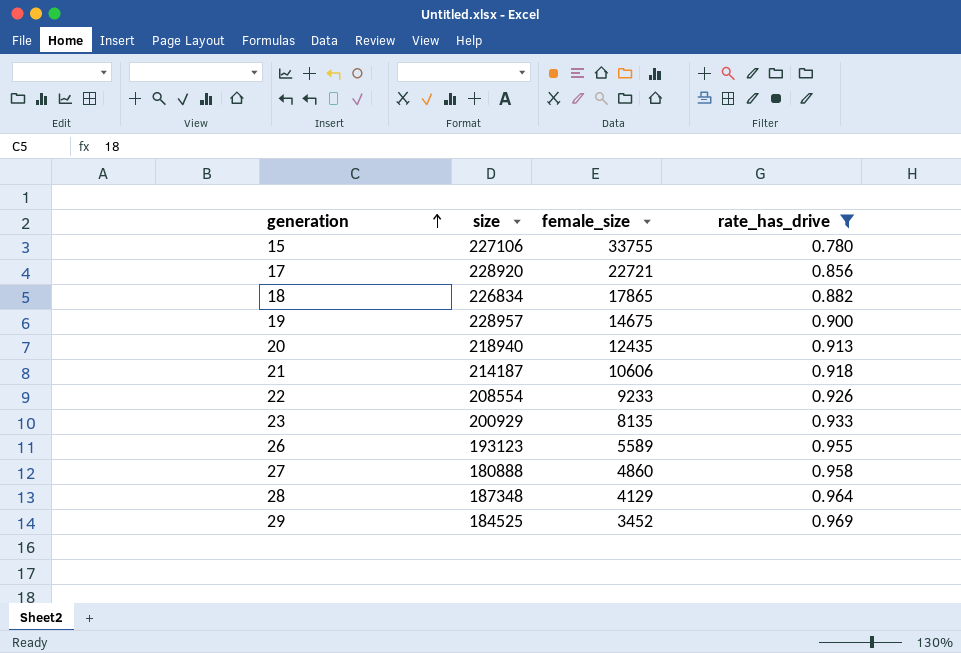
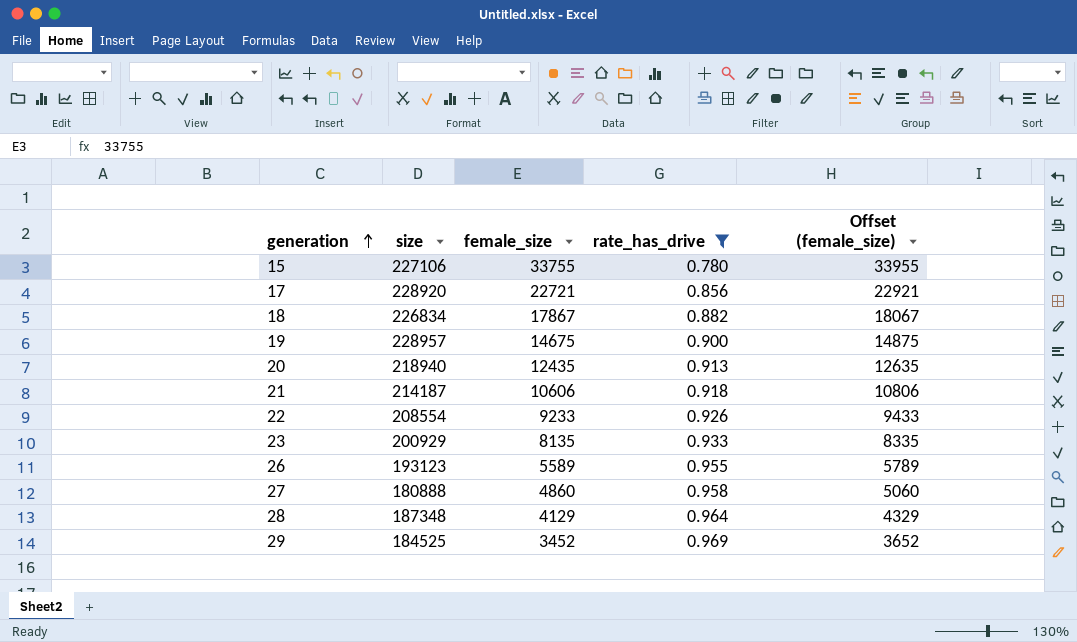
column Offset (female_size) | formula: none -> [female_size] + 200
18 | female_size: 17865 -> 17867

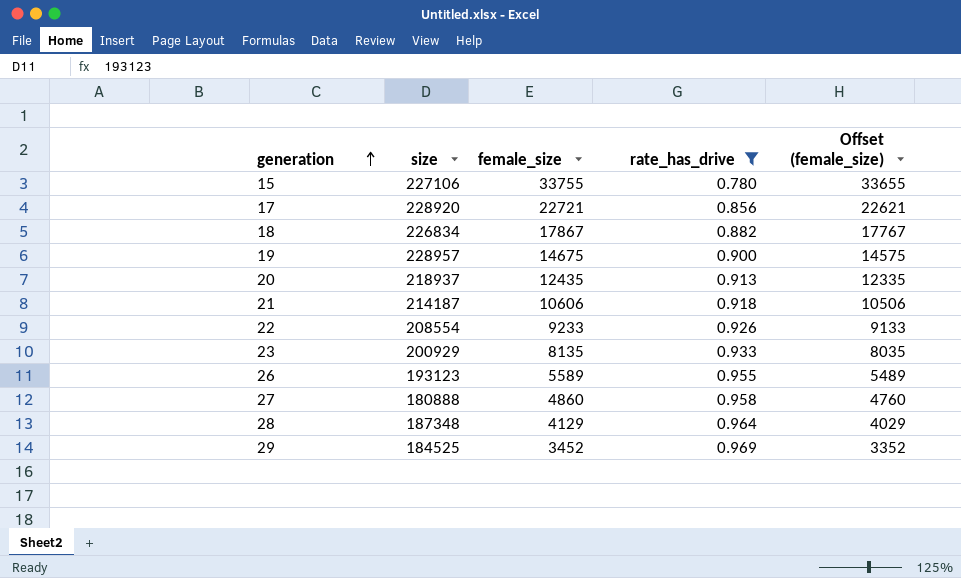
column Offset (female_size) | formula: [female_size] + 200 -> [female_size] - 100
20 | size: 218940 -> 218937

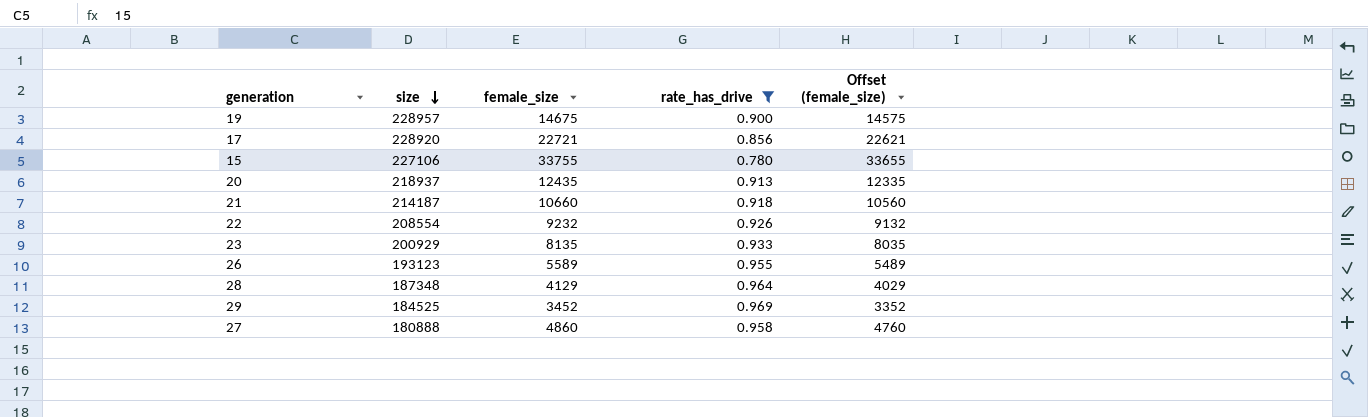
row order: generation ascending -> size descending
row 18: 226834 | 17867 | 0.882 | 17767 -> none
21 | female_size: 10606 -> 10660
21 | Offset (female_size): 10506 -> 10560
22 | female_size: 9233 -> 9232
22 | Offset (female_size): 9133 -> 9132

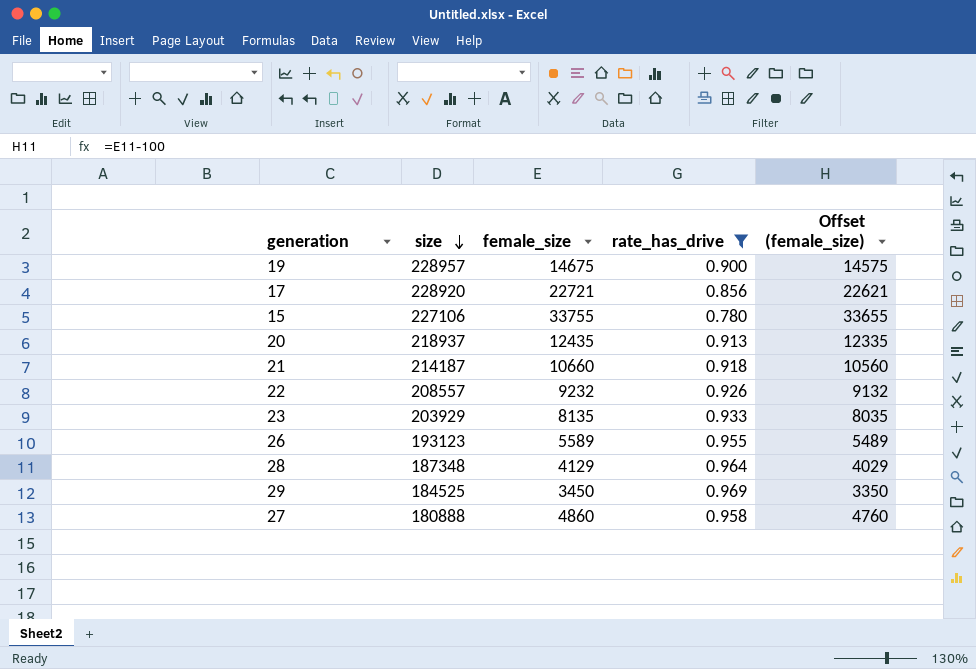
22 | size: 208554 -> 208557
23 | size: 200929 -> 203929
29 | female_size: 3452 -> 3450
29 | Offset (female_size): 3352 -> 3350

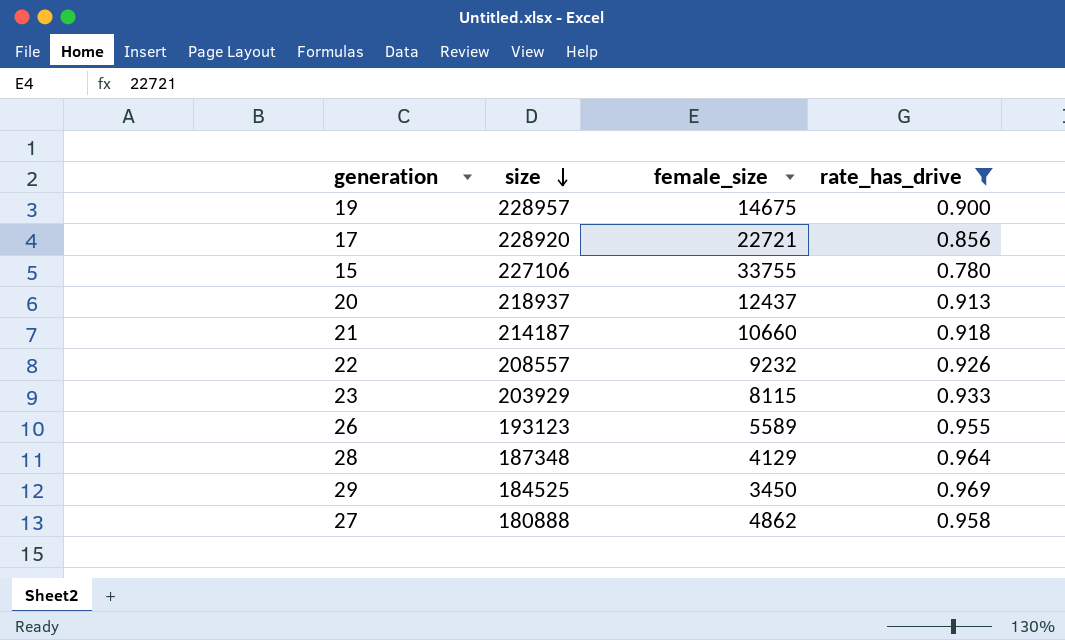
column Offset (female_size) | formula: [female_size] - 100 -> none
20 | female_size: 12435 -> 12437
23 | female_size: 8135 -> 8115
27 | female_size: 4860 -> 4862

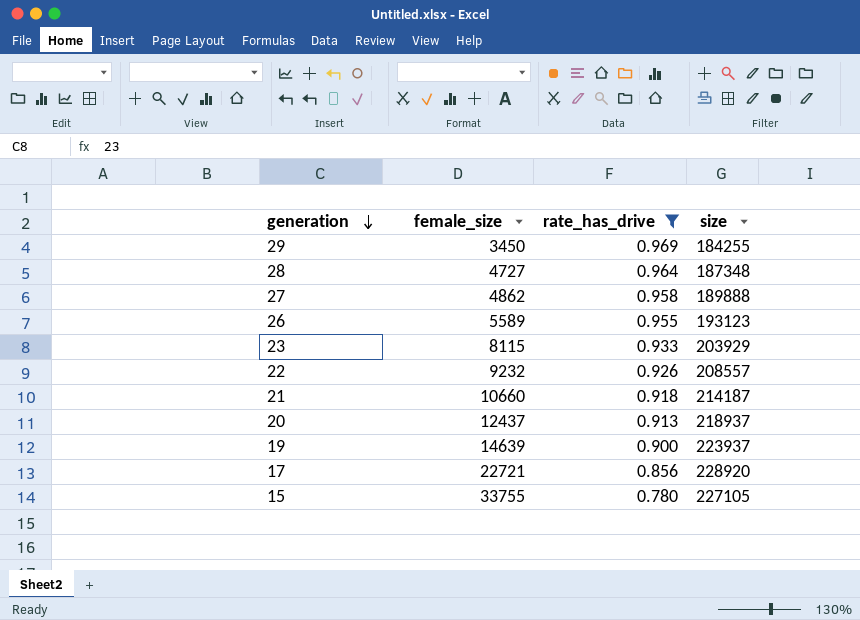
row order: size descending -> generation descending
column size | position: 2 -> 4
29 | size: 184525 -> 184255
28 | female_size: 4129 -> 4727
27 | size: 180888 -> 189888
19 | female_size: 14675 -> 14639
19 | size: 228957 -> 223937
15 | size: 227106 -> 227105

